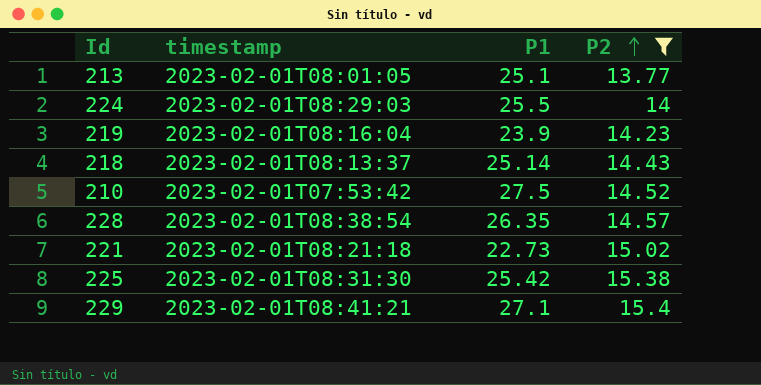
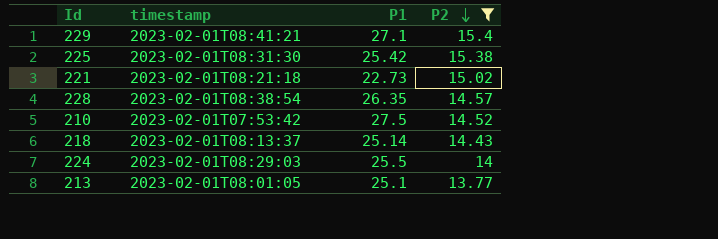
row order: P2 ascending -> P2 descending
row 219: 2023-02-01T08:16:04 | 23.9 | 14.23 -> none

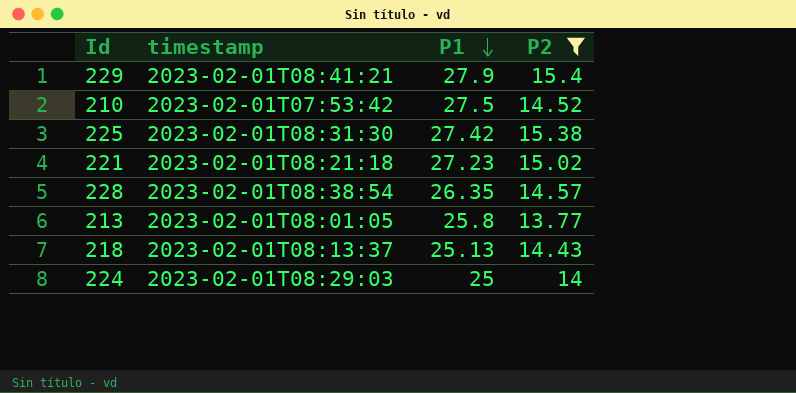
row order: P2 descending -> P1 descending
229 | P1: 27.1 -> 27.9
225 | P1: 25.42 -> 27.42
221 | P1: 22.73 -> 27.23
213 | P1: 25.1 -> 25.8
218 | P1: 25.14 -> 25.13
224 | P1: 25.5 -> 25

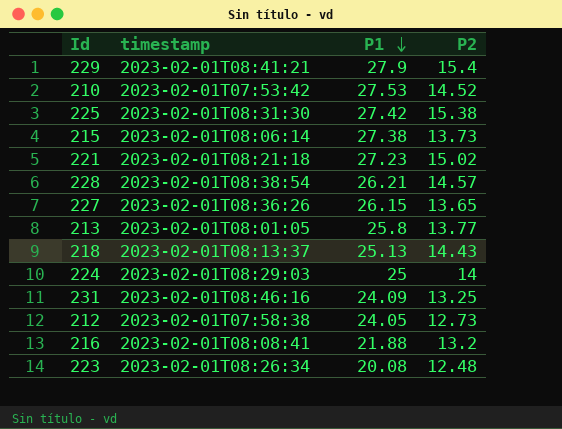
filter: P2 >= 13.77 -> none
210 | P1: 27.5 -> 27.53
228 | P1: 26.35 -> 26.21

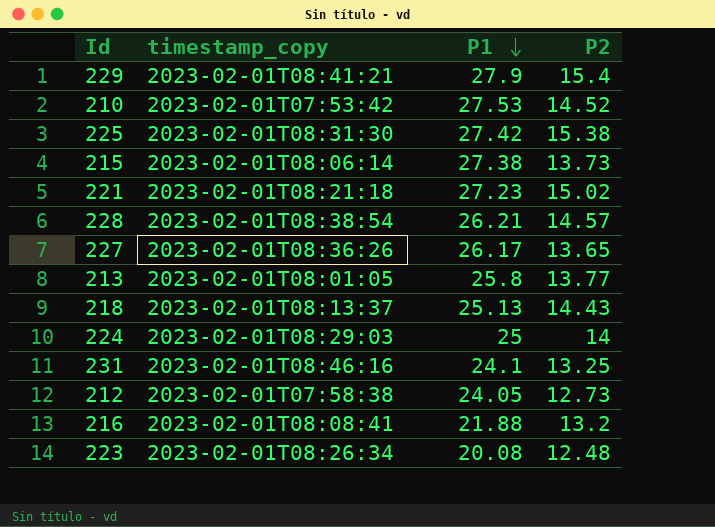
column name: timestamp -> timestamp_copy
227 | P1: 26.15 -> 26.17
231 | P1: 24.09 -> 24.1

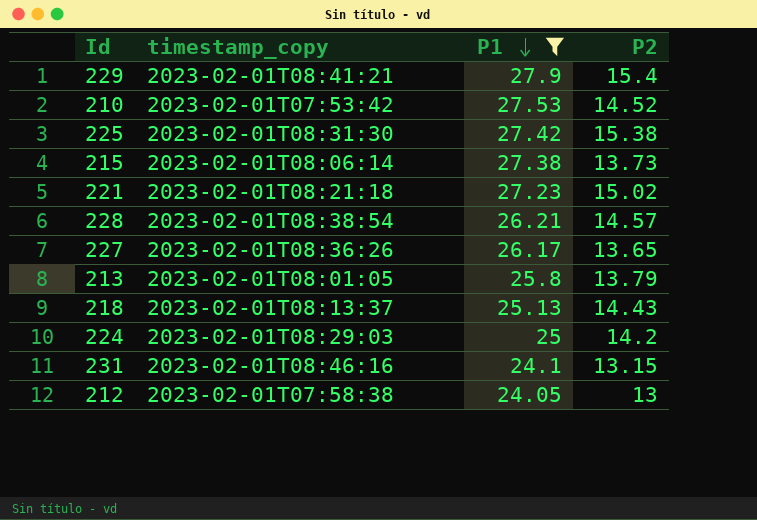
filter: none -> P1 >= 24.05
213 | P2: 13.77 -> 13.79
224 | P2: 14 -> 14.2
231 | P2: 13.25 -> 13.15
212 | P2: 12.73 -> 13

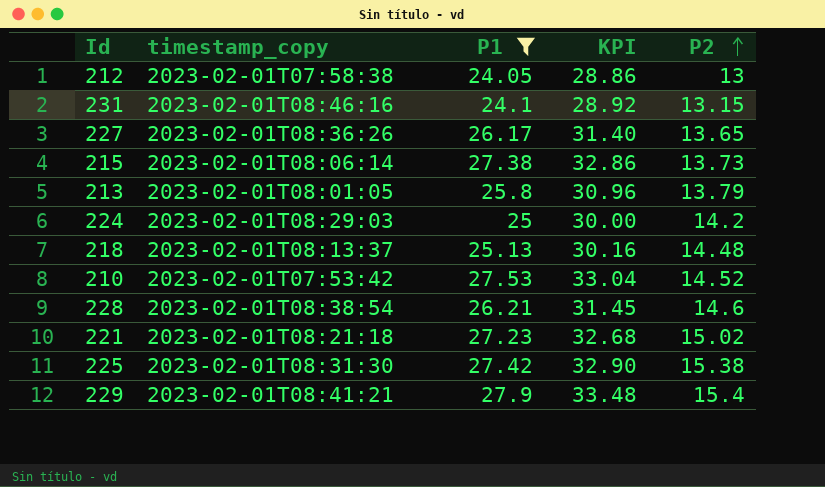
row order: P1 descending -> P2 ascending
column KPI | formula: none -> [P1] * 1.2
218 | P2: 14.43 -> 14.48
228 | P2: 14.57 -> 14.6

